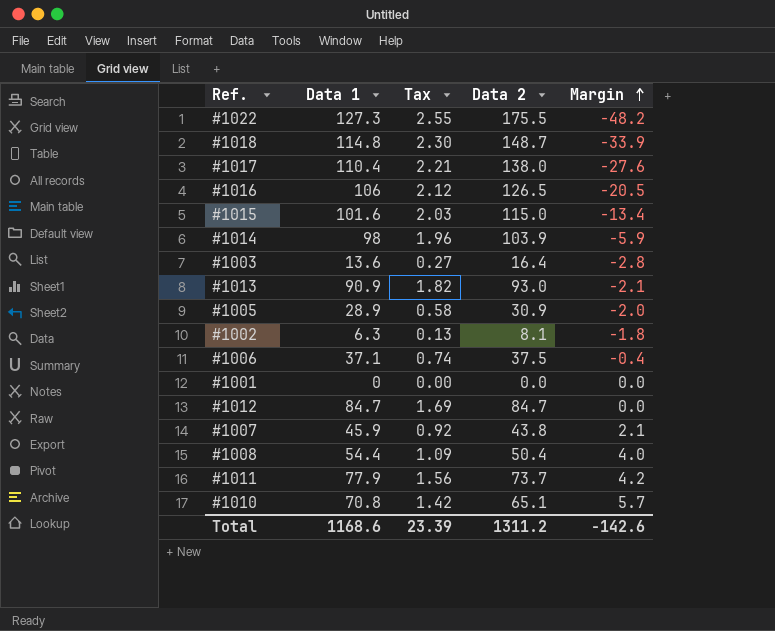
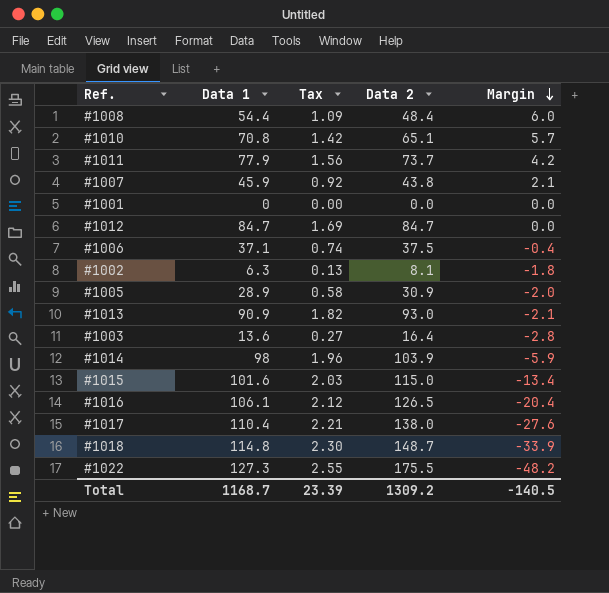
row order: Margin ascending -> Margin descending
#1008 | Data 2: 50.4 -> 48.4
#1008 | Margin: 4.0 -> 6.0
#1016 | Data 1: 106 -> 106.1
#1016 | Margin: -20.5 -> -20.4
Total | Data 1: 1168.6 -> 1168.7
Total | Data 2: 1311.2 -> 1309.2
Total | Margin: -142.6 -> -140.5

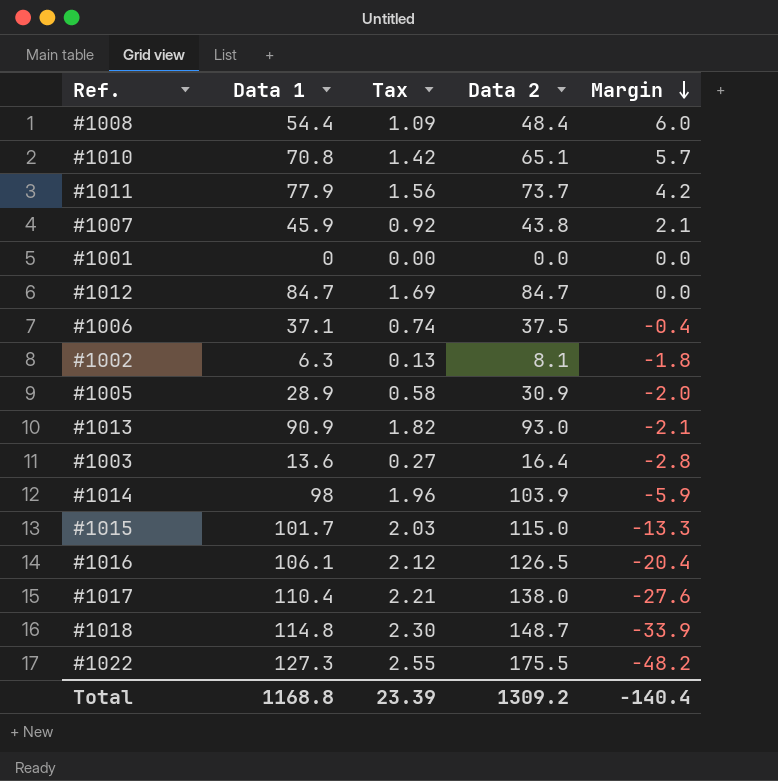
#1015 | Data 1: 101.6 -> 101.7
#1015 | Margin: -13.4 -> -13.3
Total | Data 1: 1168.7 -> 1168.8
Total | Margin: -140.5 -> -140.4

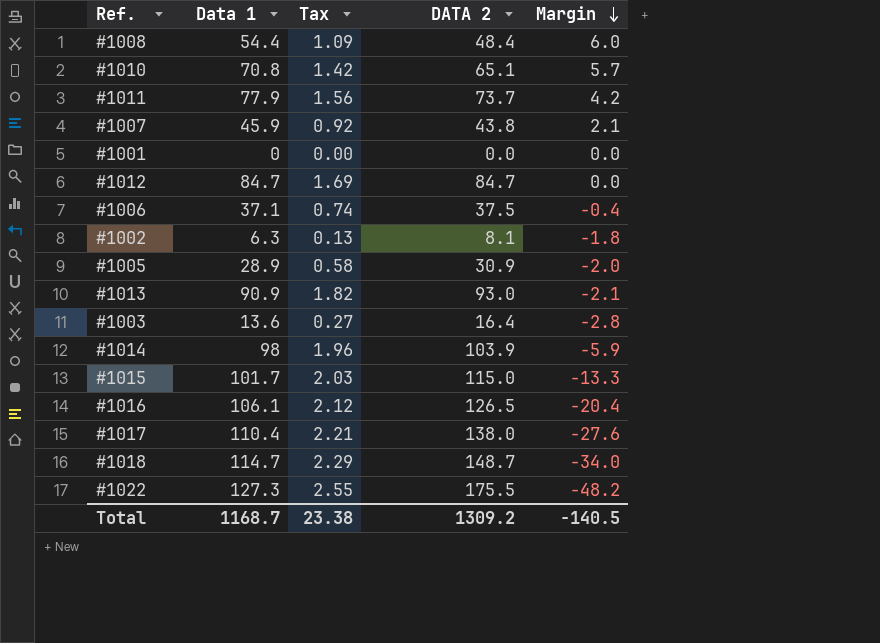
column name: Data 2 -> DATA 2
#1018 | Data 1: 114.8 -> 114.7
#1018 | Tax: 2.30 -> 2.29
#1018 | Margin: -33.9 -> -34.0
Total | Data 1: 1168.8 -> 1168.7
Total | Tax: 23.39 -> 23.38
Total | Margin: -140.4 -> -140.5

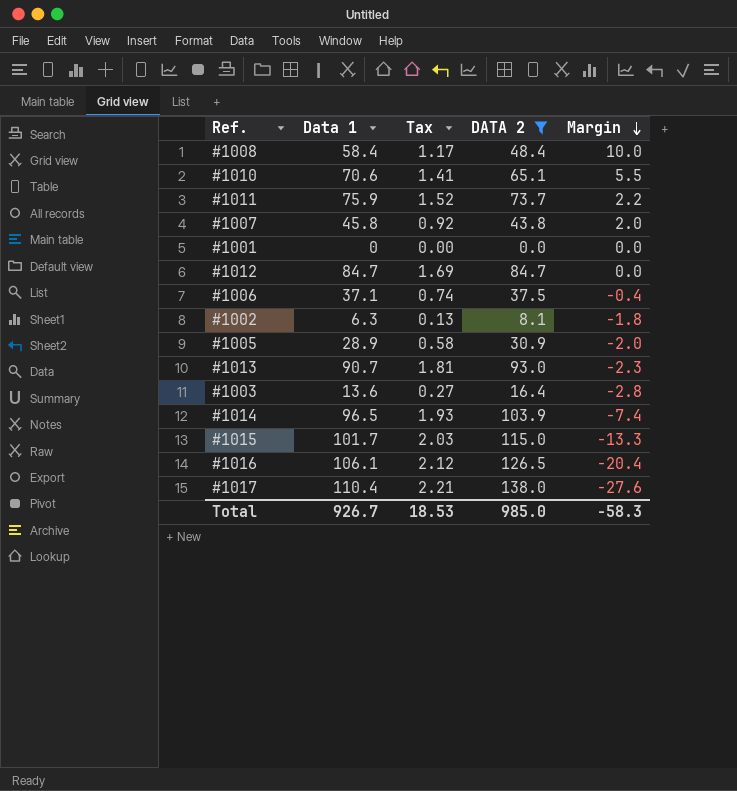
filter: none -> DATA 2 <= 138.0
#1008 | Data 1: 54.4 -> 58.4
#1008 | Tax: 1.09 -> 1.17
#1008 | Margin: 6.0 -> 10.0
#1010 | Data 1: 70.8 -> 70.6
#1010 | Tax: 1.42 -> 1.41
#1010 | Margin: 5.7 -> 5.5
#1011 | Data 1: 77.9 -> 75.9
#1011 | Tax: 1.56 -> 1.52
#1011 | Margin: 4.2 -> 2.2
#1007 | Data 1: 45.9 -> 45.8
#1007 | Margin: 2.1 -> 2.0
#1013 | Data 1: 90.9 -> 90.7
#1013 | Tax: 1.82 -> 1.81
#1013 | Margin: -2.1 -> -2.3
#1014 | Data 1: 98 -> 96.5
#1014 | Tax: 1.96 -> 1.93
#1014 | Margin: -5.9 -> -7.4
Total | Data 1: 1168.7 -> 926.7
Total | Tax: 23.38 -> 18.53
Total | DATA 2: 1309.2 -> 985.0
Total | Margin: -140.5 -> -58.3

